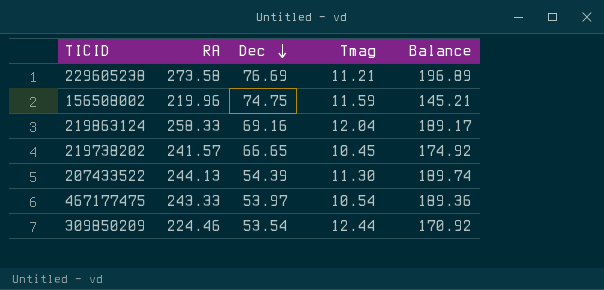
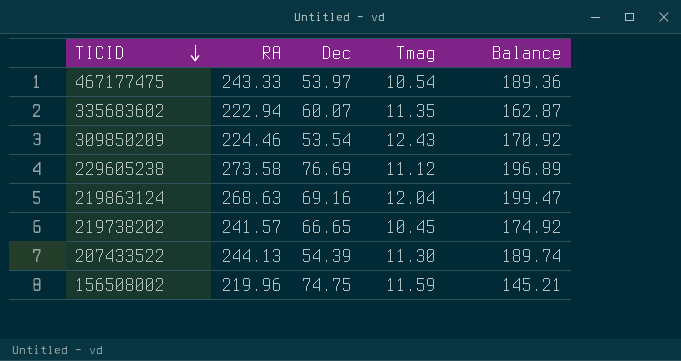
row order: Dec descending -> TICID descending
row 335683602: none -> 222.94 | 60.07 | 11.35 | 162.87
309850209 | Tmag: 12.44 -> 12.43
229605238 | Tmag: 11.21 -> 11.12
219863124 | RA: 258.33 -> 268.63
219863124 | Balance: 189.17 -> 199.47

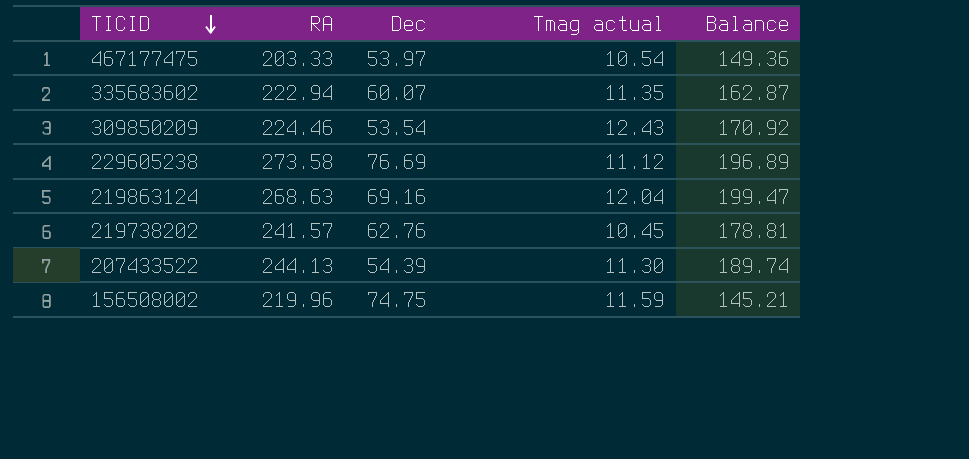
column name: Tmag -> Tmag actual
467177475 | RA: 243.33 -> 203.33
467177475 | Balance: 189.36 -> 149.36
219738202 | Dec: 66.65 -> 62.76
219738202 | Balance: 174.92 -> 178.81

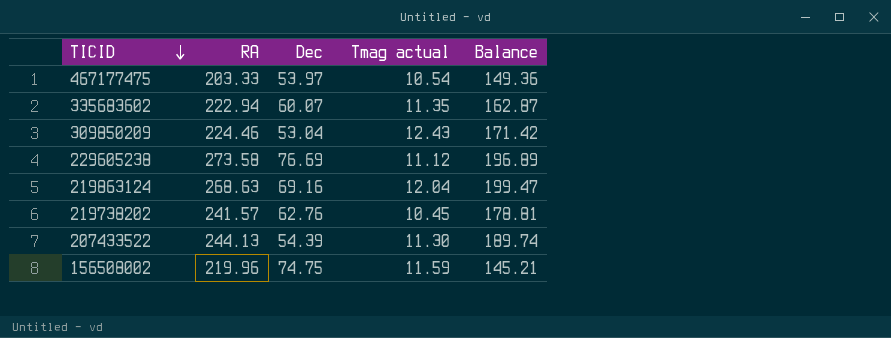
309850209 | Dec: 53.54 -> 53.04
309850209 | Balance: 170.92 -> 171.42

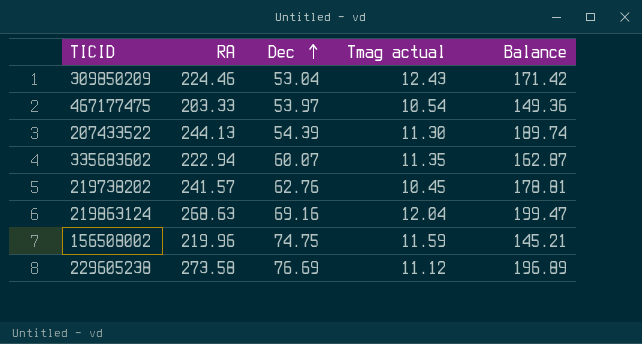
row order: TICID descending -> Dec ascending

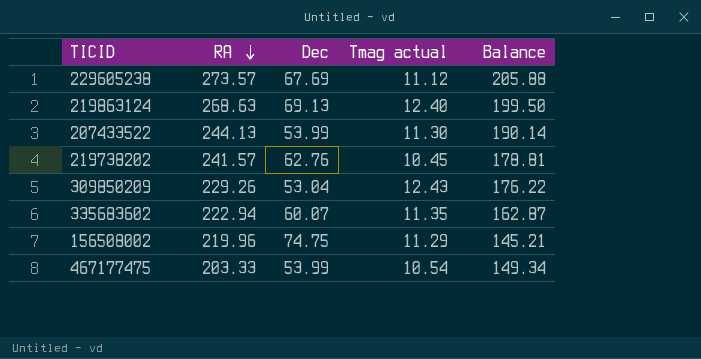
row order: Dec ascending -> RA descending
229605238 | RA: 273.58 -> 273.57
229605238 | Dec: 76.69 -> 67.69
229605238 | Balance: 196.89 -> 205.88
219863124 | Dec: 69.16 -> 69.13
219863124 | Tmag actual: 12.04 -> 12.40
219863124 | Balance: 199.47 -> 199.50
207433522 | Dec: 54.39 -> 53.99
207433522 | Balance: 189.74 -> 190.14
309850209 | RA: 224.46 -> 229.26
309850209 | Balance: 171.42 -> 176.22
156508002 | Tmag actual: 11.59 -> 11.29
467177475 | Dec: 53.97 -> 53.99
467177475 | Balance: 149.36 -> 149.34

